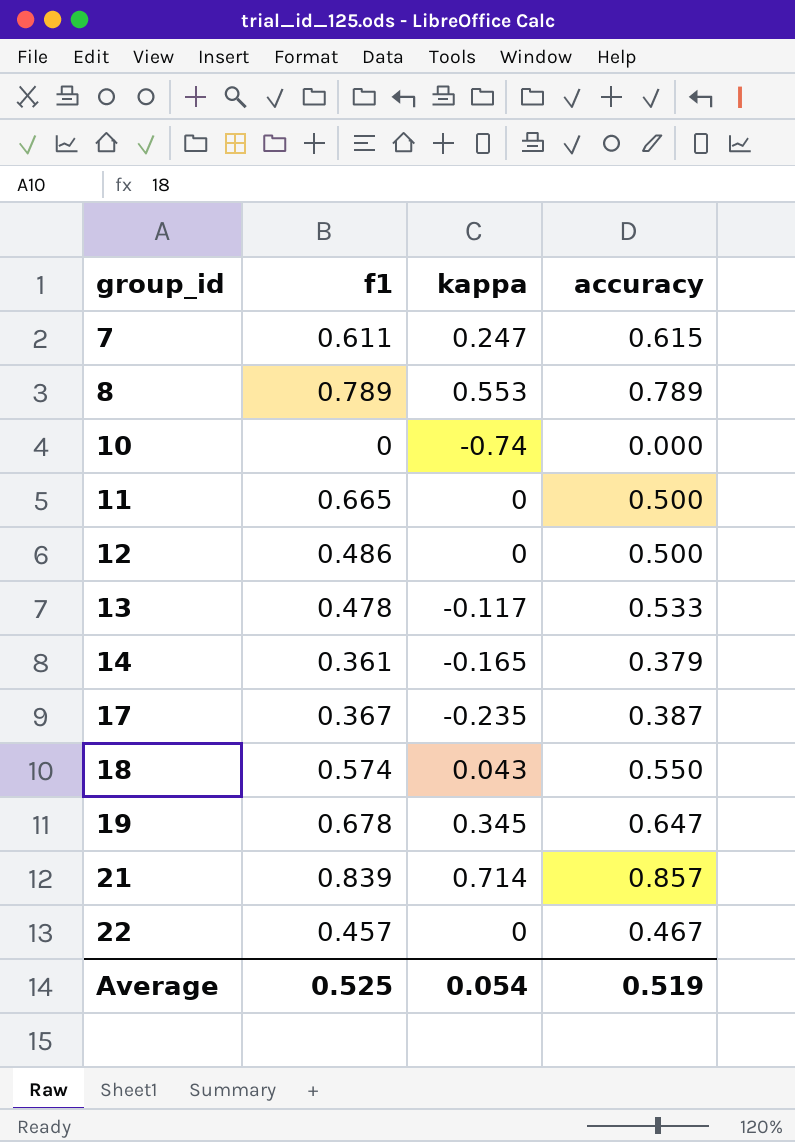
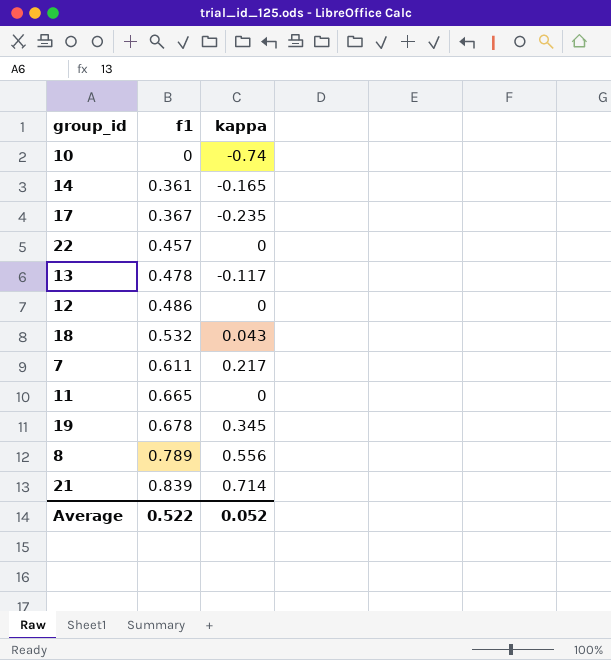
row order: group_id ascending -> f1 ascending
column accuracy | position: 4 -> none
18 | f1: 0.574 -> 0.532
7 | kappa: 0.247 -> 0.217
8 | kappa: 0.553 -> 0.556
Average | f1: 0.525 -> 0.522
Average | kappa: 0.054 -> 0.052

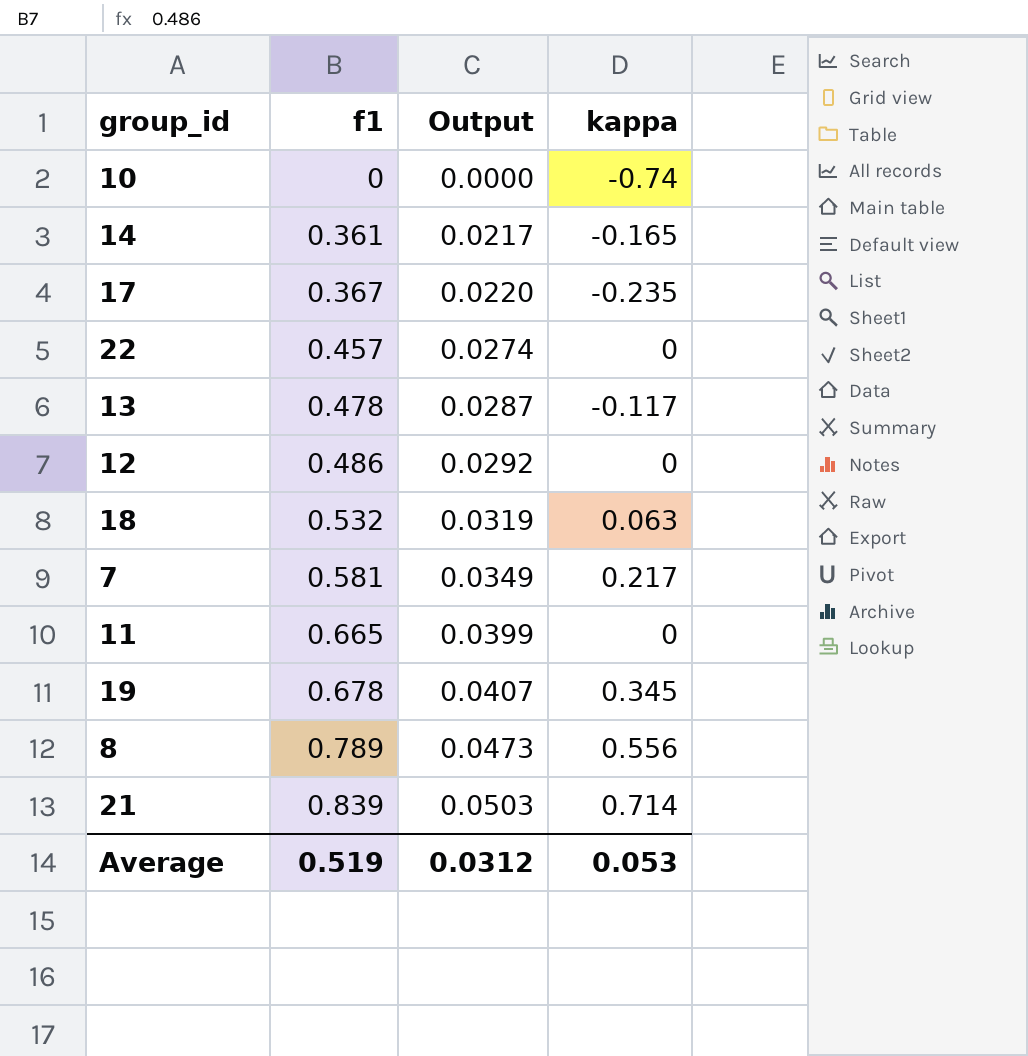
column Output | formula: none -> [f1] * 0.06
18 | kappa: 0.043 -> 0.063
7 | f1: 0.611 -> 0.581
Average | f1: 0.522 -> 0.519
Average | kappa: 0.052 -> 0.053

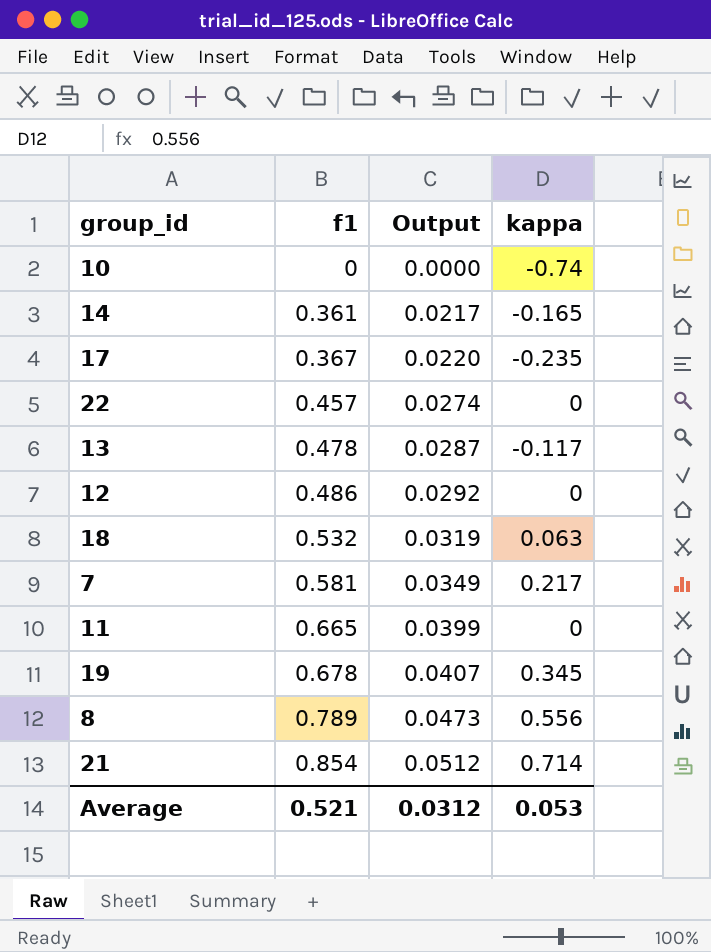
21 | f1: 0.839 -> 0.854
21 | Output: 0.0503 -> 0.0512
Average | f1: 0.519 -> 0.521

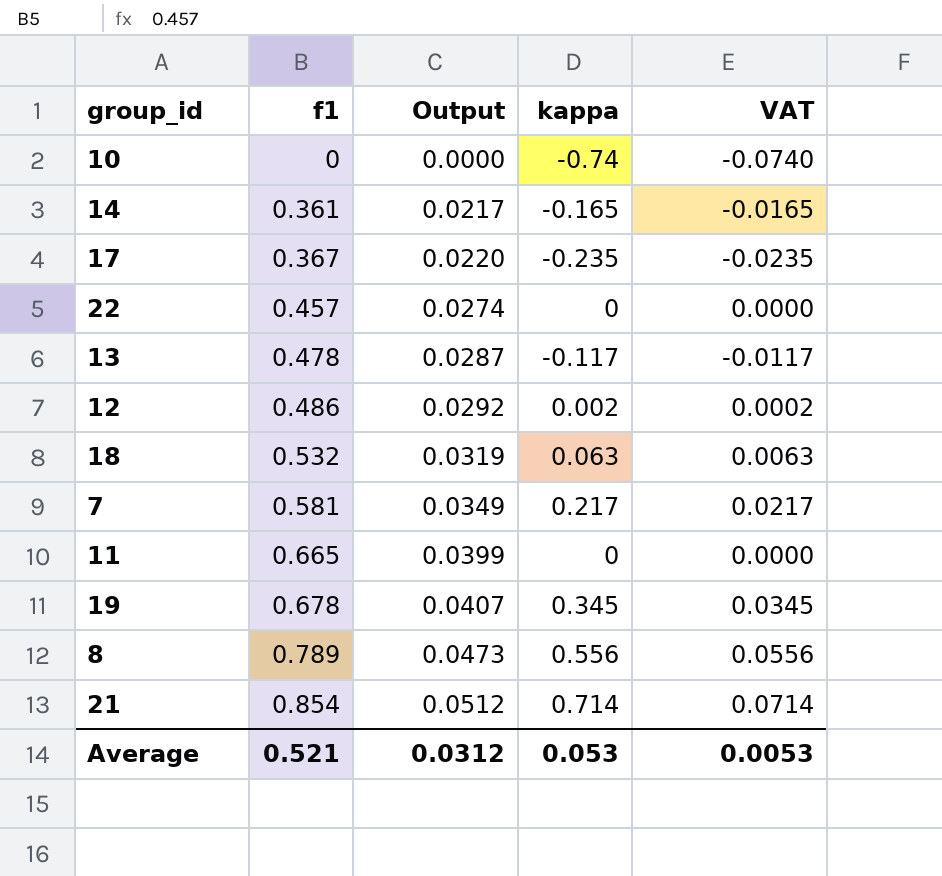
column VAT | formula: none -> [kappa] * 0.1
12 | kappa: 0 -> 0.002

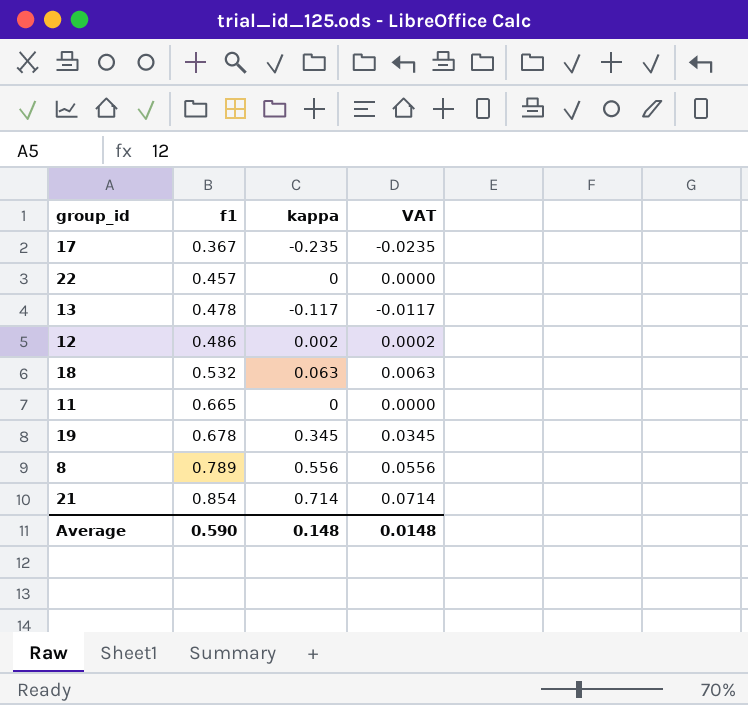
column Output | formula: [f1] * 0.06 -> none
row 10: 0 | 0.0000 | -0.74 | -0.0740 -> none
row 14: 0.361 | 0.0217 | -0.165 | -0.0165 -> none
row 7: 0.581 | 0.0349 | 0.217 | 0.0217 -> none
Average | f1: 0.521 -> 0.590
Average | kappa: 0.053 -> 0.148
Average | VAT: 0.0053 -> 0.0148

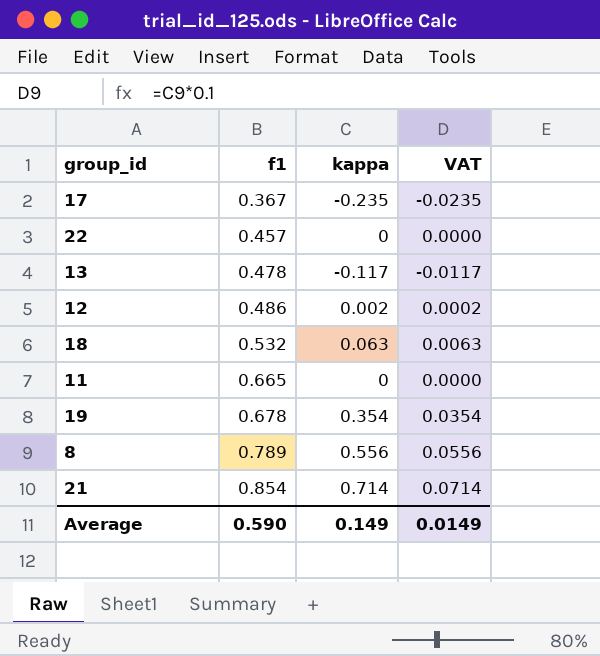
19 | kappa: 0.345 -> 0.354
19 | VAT: 0.0345 -> 0.0354
Average | kappa: 0.148 -> 0.149
Average | VAT: 0.0148 -> 0.0149

